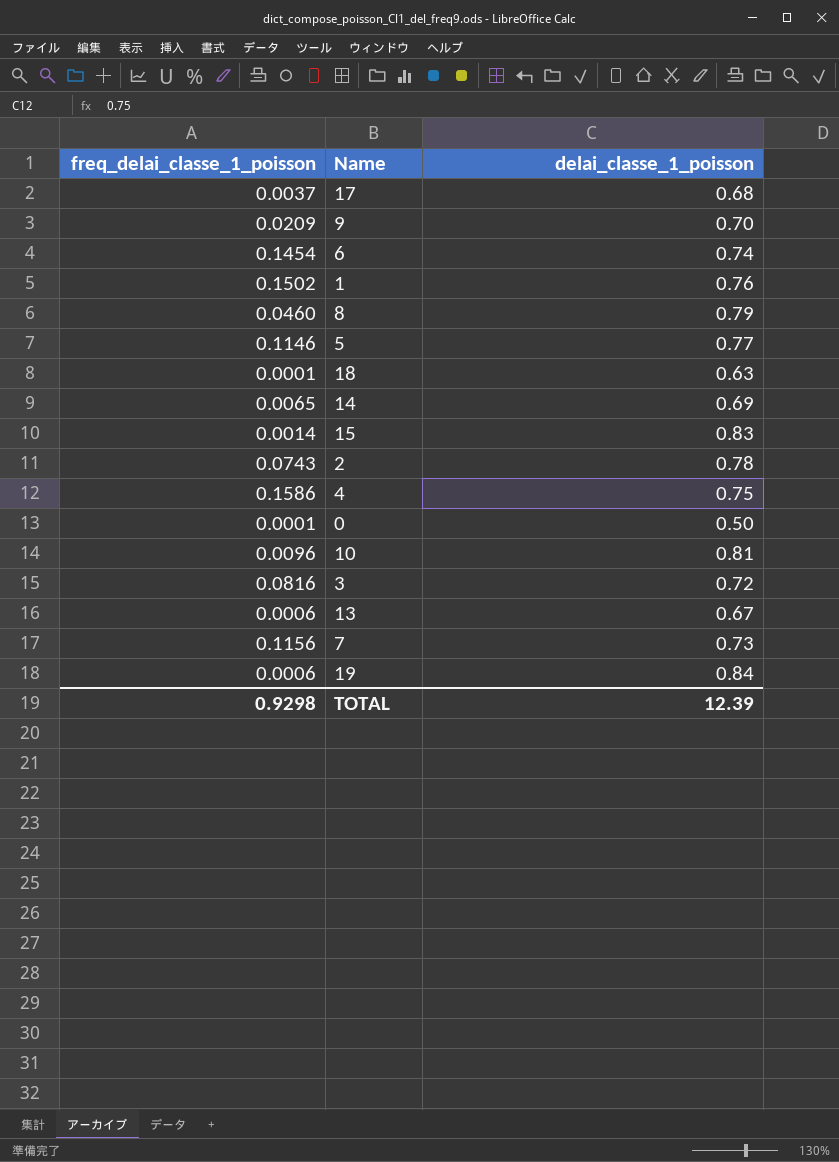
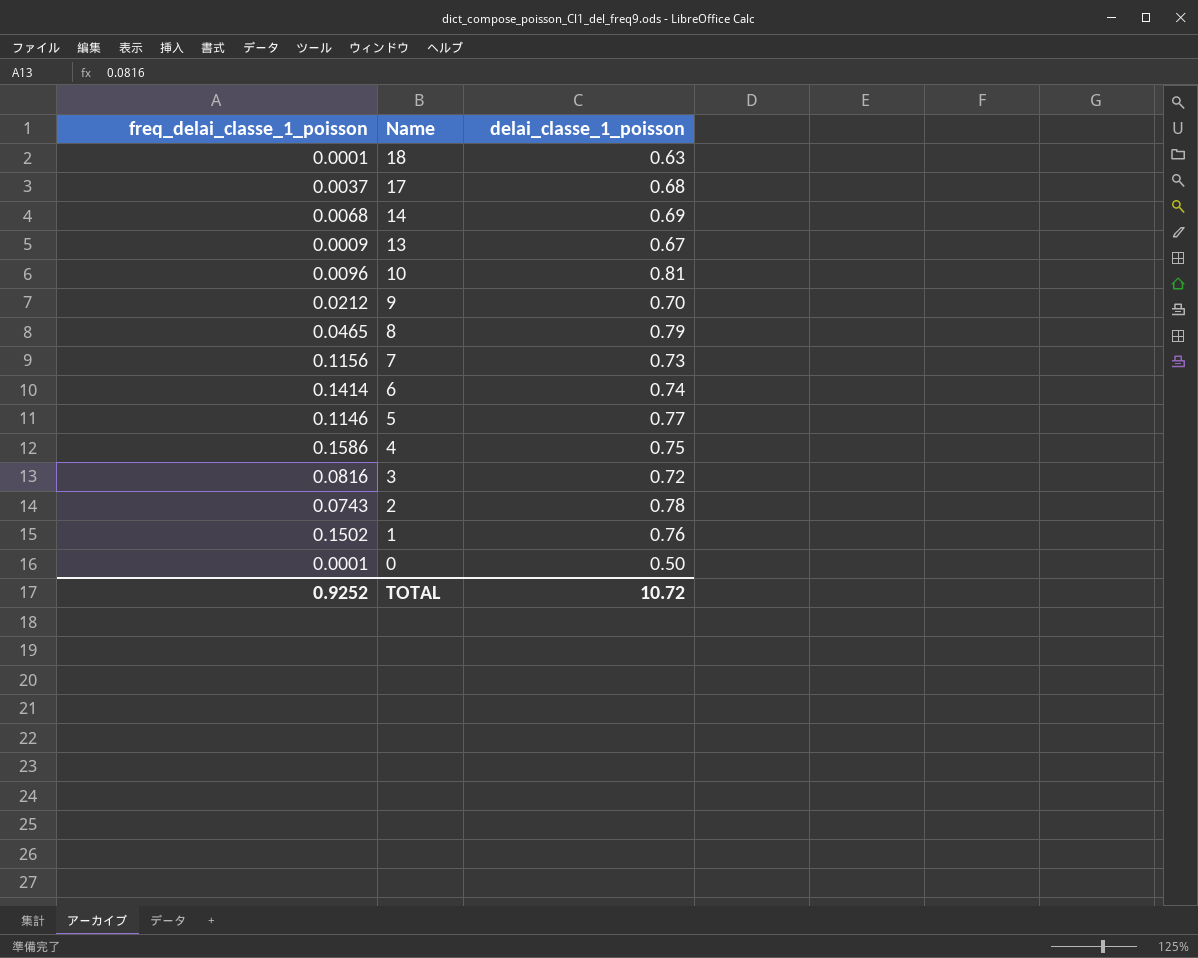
row order: none -> Name descending
row 15: 0.0014 | 0.83 -> none
row 19: 0.0006 | 0.84 -> none
14 | freq_delai_classe_1_poisson: 0.0065 -> 0.0068
13 | freq_delai_classe_1_poisson: 0.0006 -> 0.0009
9 | freq_delai_classe_1_poisson: 0.0209 -> 0.0212
8 | freq_delai_classe_1_poisson: 0.0460 -> 0.0465
6 | freq_delai_classe_1_poisson: 0.1454 -> 0.1414
TOTAL | freq_delai_classe_1_poisson: 0.9298 -> 0.9252
TOTAL | delai_classe_1_poisson: 12.39 -> 10.72

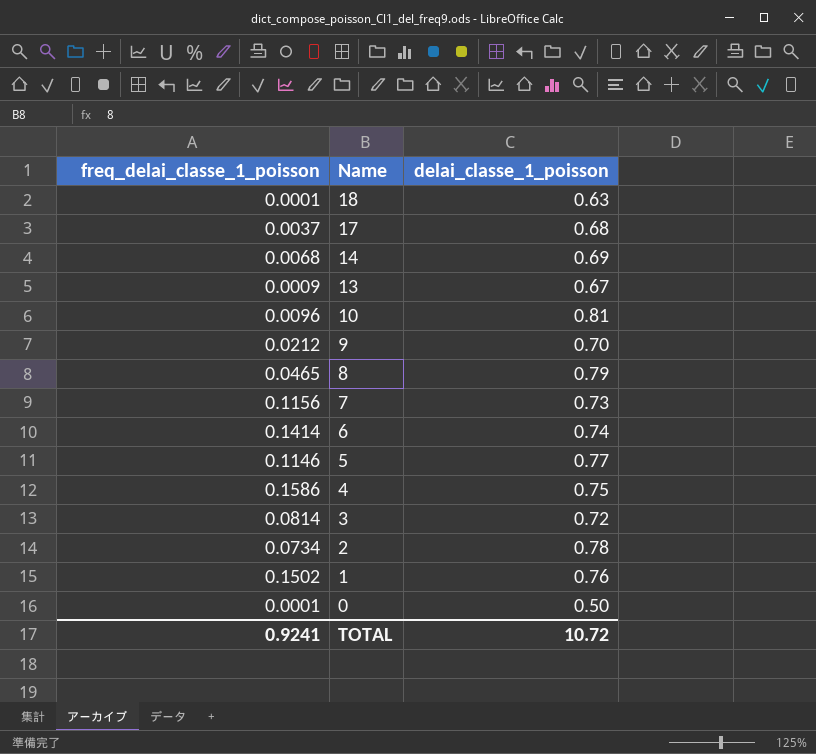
3 | freq_delai_classe_1_poisson: 0.0816 -> 0.0814
2 | freq_delai_classe_1_poisson: 0.0743 -> 0.0734
TOTAL | freq_delai_classe_1_poisson: 0.9252 -> 0.9241

